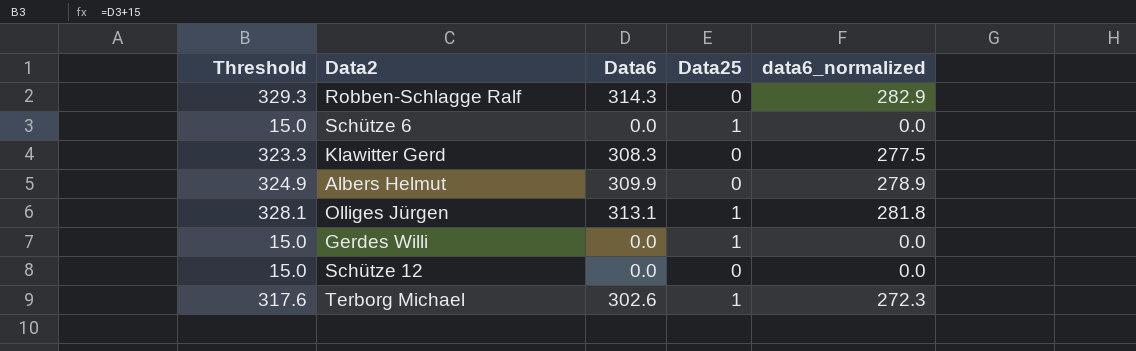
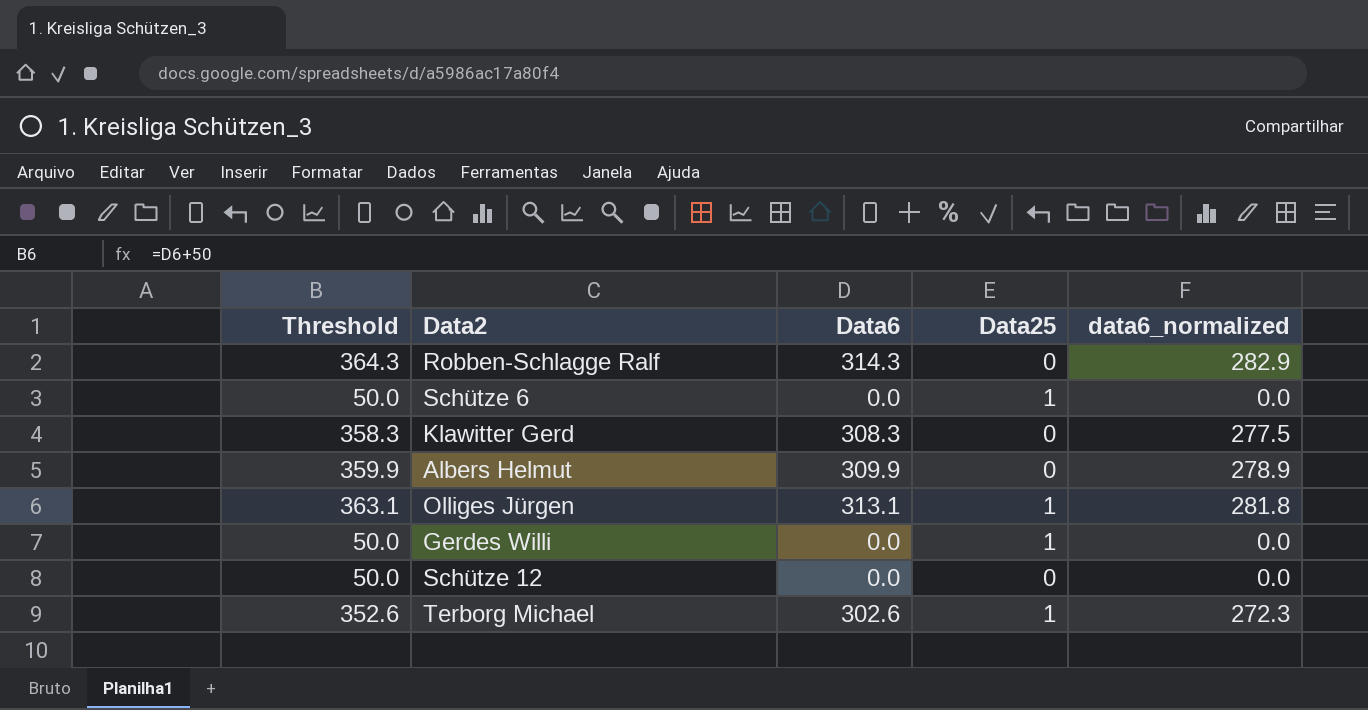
column Threshold | formula: [Data6] + 15 -> [Data6] + 50

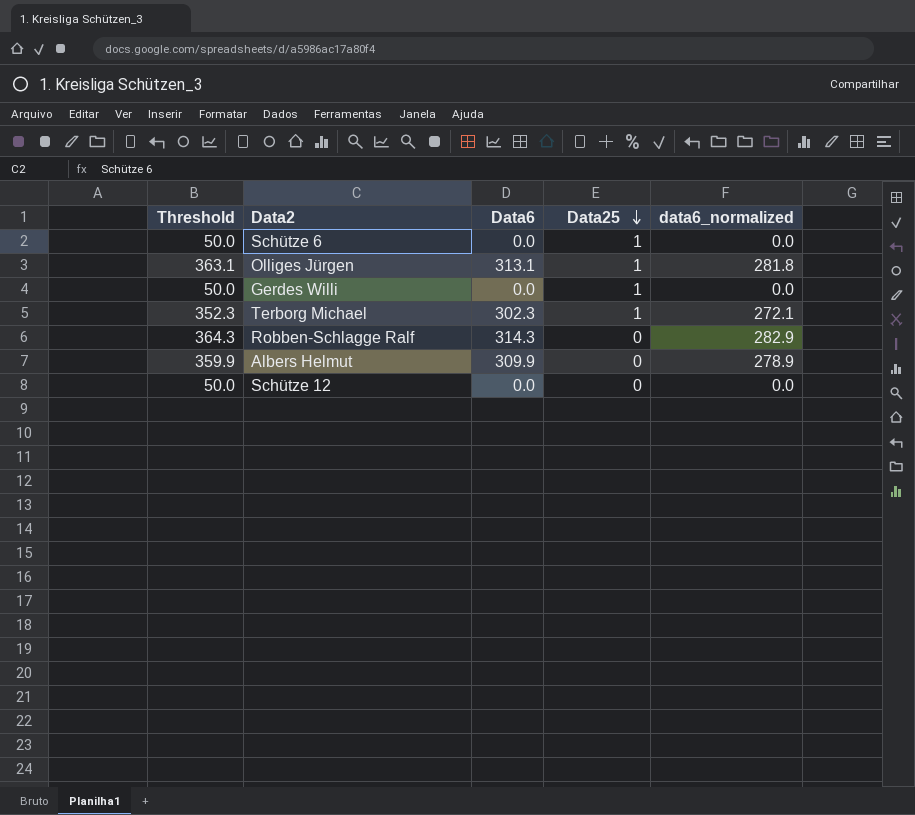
row order: none -> Data25 descending
row Klawitter Gerd: 358.3 | 308.3 | 0 | 277.5 -> none
Terborg Michael | Threshold: 352.6 -> 352.3
Terborg Michael | Data6: 302.6 -> 302.3
Terborg Michael | data6_normalized: 272.3 -> 272.1

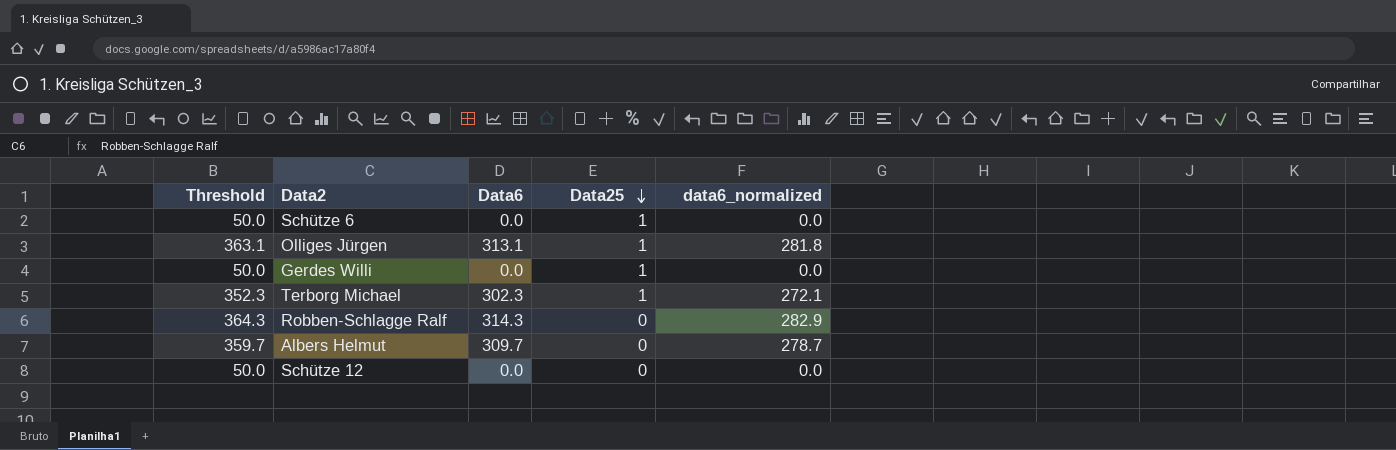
Albers Helmut | Threshold: 359.9 -> 359.7
Albers Helmut | Data6: 309.9 -> 309.7
Albers Helmut | data6_normalized: 278.9 -> 278.7

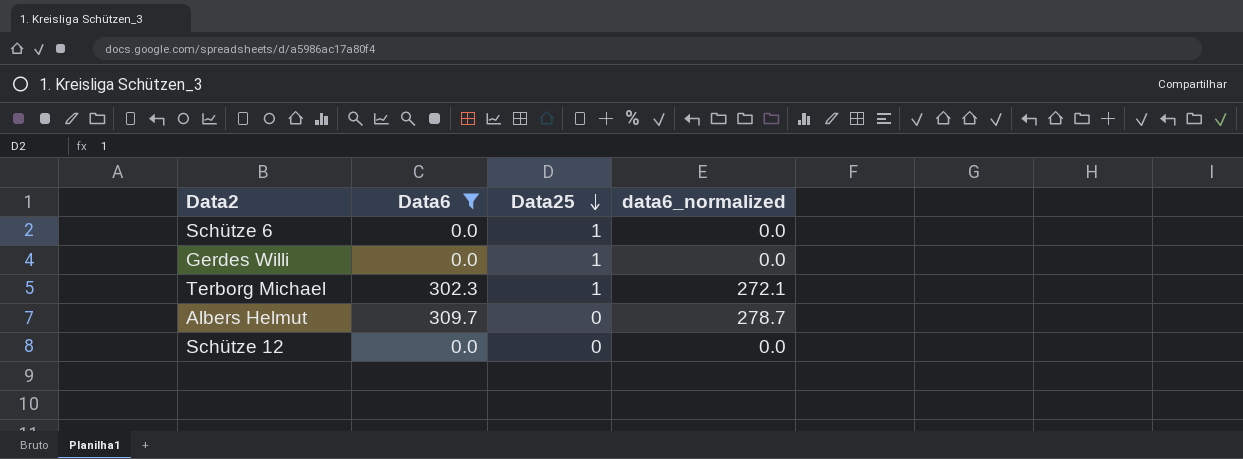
filter: none -> Data6 <= 309.7
column Threshold | formula: [Data6] + 50 -> none

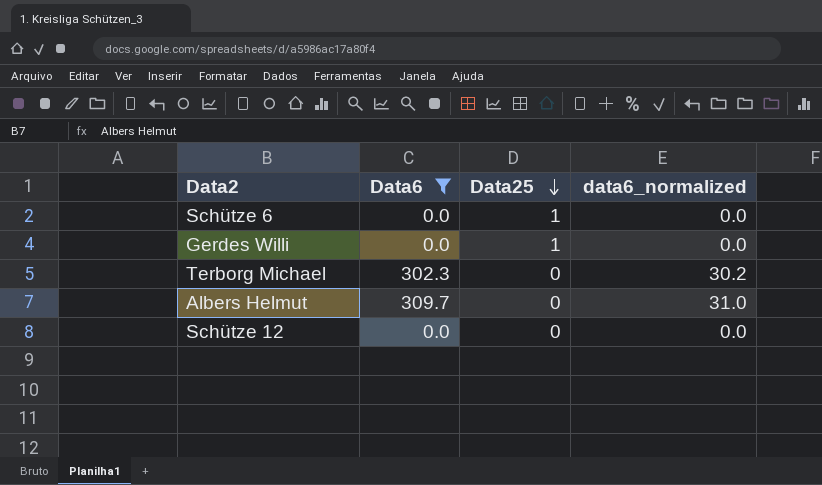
column data6_normalized | formula: [Data6] * 0.9 -> [Data6] * 0.1
Terborg Michael | Data25: 1 -> 0

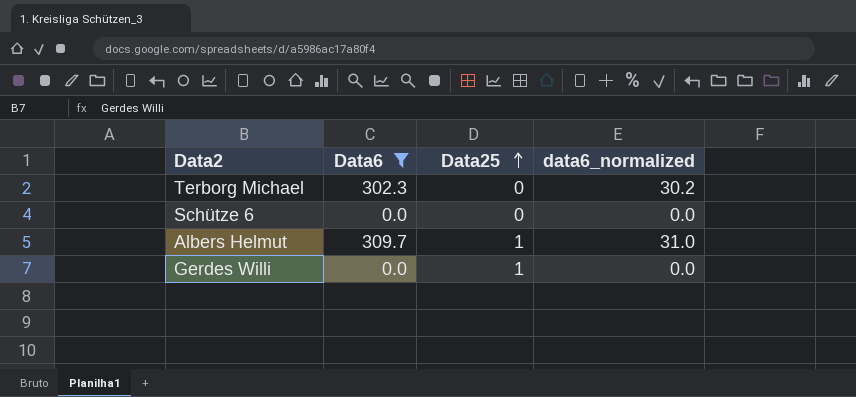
row order: Data25 descending -> Data25 ascending
row Schütze 12: 0.0 | 0 | 0.0 -> none
Schütze 6 | Data25: 1 -> 0
Albers Helmut | Data25: 0 -> 1

